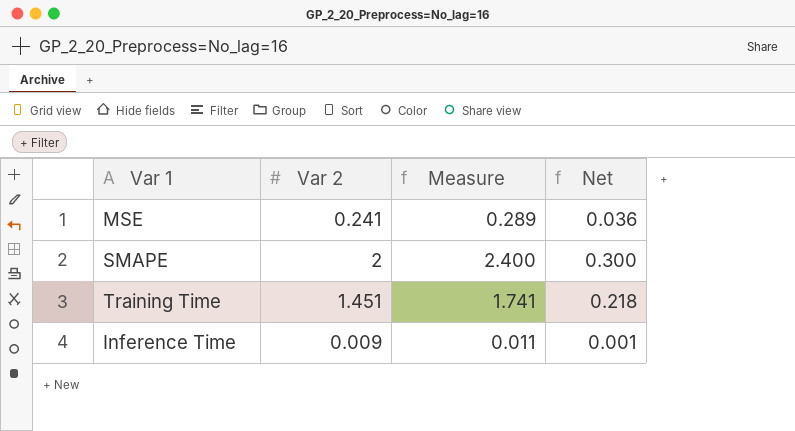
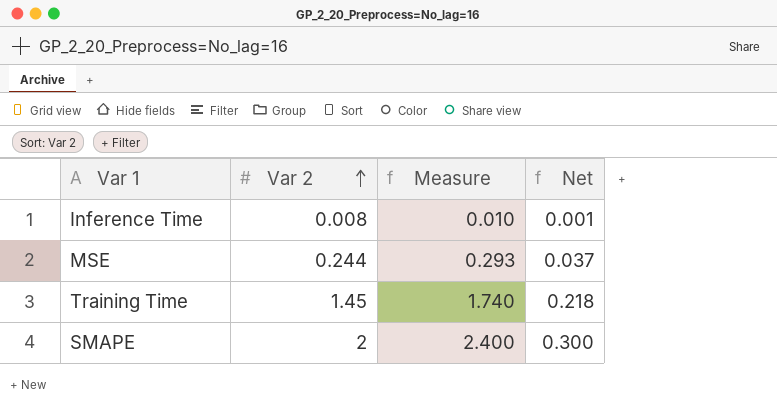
row order: none -> Var 2 ascending
Inference Time | Var 2: 0.009 -> 0.008
Inference Time | Measure: 0.011 -> 0.010
MSE | Var 2: 0.241 -> 0.244
MSE | Measure: 0.289 -> 0.293
MSE | Net: 0.036 -> 0.037
Training Time | Var 2: 1.451 -> 1.45
Training Time | Measure: 1.741 -> 1.740

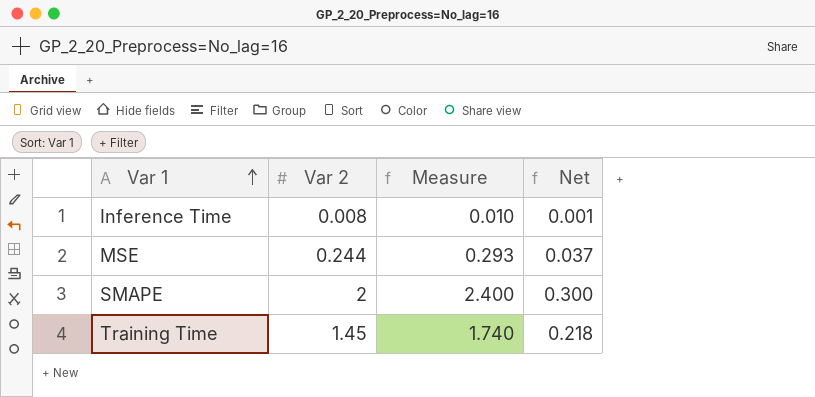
row order: Var 2 ascending -> Var 1 ascending

